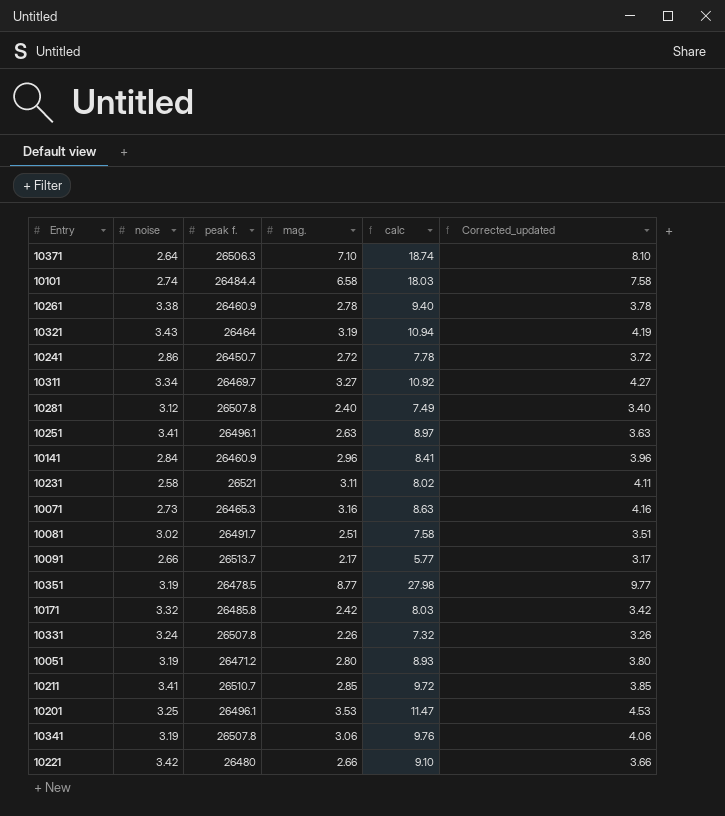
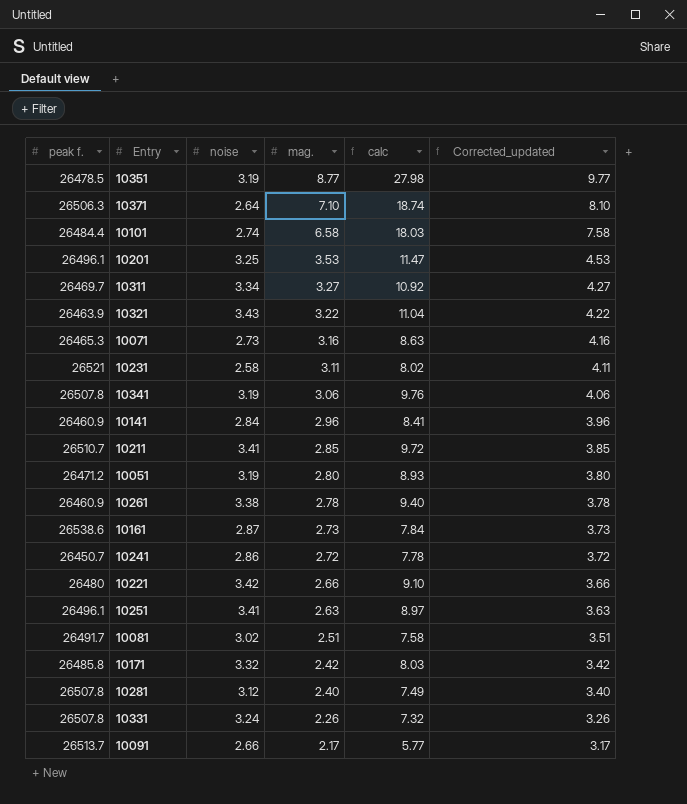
row order: none -> mag. descending
column peak f. | position: 3 -> 1
10321 | peak f.: 26464 -> 26463.9
10321 | mag.: 3.19 -> 3.22
10321 | calc: 10.94 -> 11.04
10321 | Corrected_updated: 4.19 -> 4.22
row 10161: none -> 26538.6 | 2.87 | 2.73 | 7.84 | 3.73

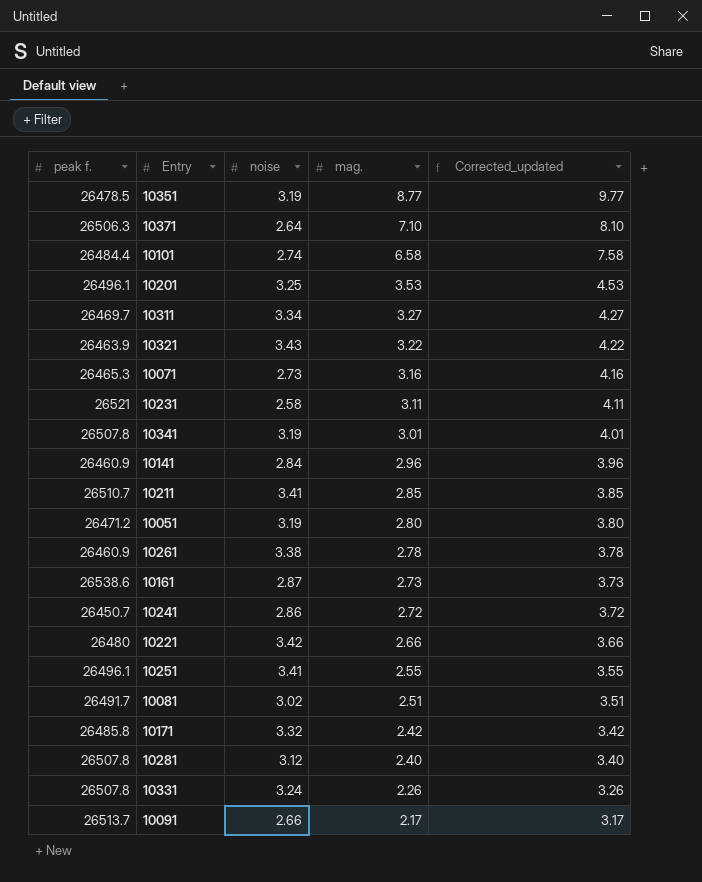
column calc | formula: [noise] * [mag.] -> none
10341 | mag.: 3.06 -> 3.01
10341 | Corrected_updated: 4.06 -> 4.01
10251 | mag.: 2.63 -> 2.55
10251 | Corrected_updated: 3.63 -> 3.55

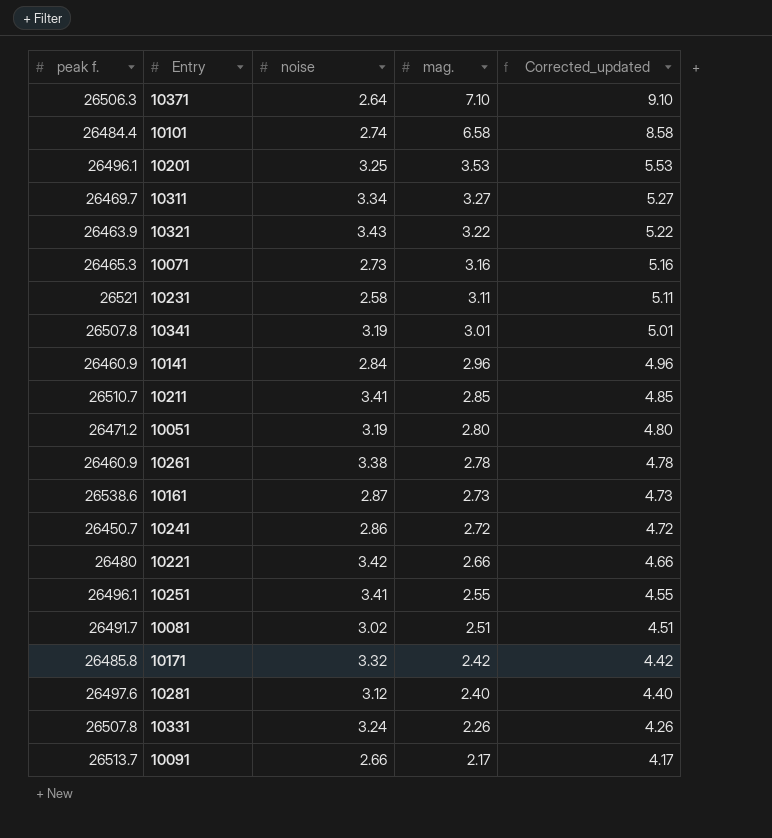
column Corrected_updated | formula: [mag.] + 1 -> [mag.] + 2
row 10351: 26478.5 | 3.19 | 8.77 | 9.77 -> none
10281 | peak f.: 26507.8 -> 26497.6

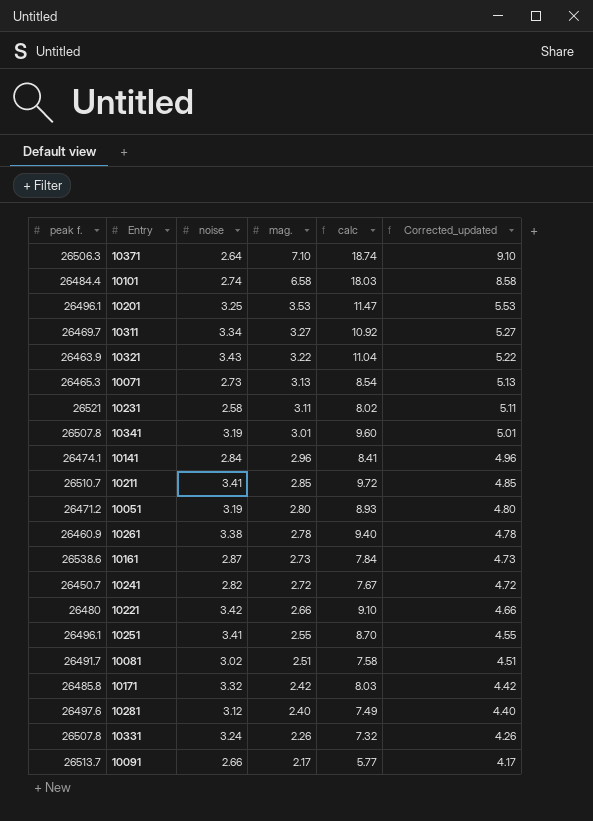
column calc | formula: none -> [noise] * [mag.]
10071 | mag.: 3.16 -> 3.13
10071 | Corrected_updated: 5.16 -> 5.13
10141 | peak f.: 26460.9 -> 26474.1
10241 | noise: 2.86 -> 2.82

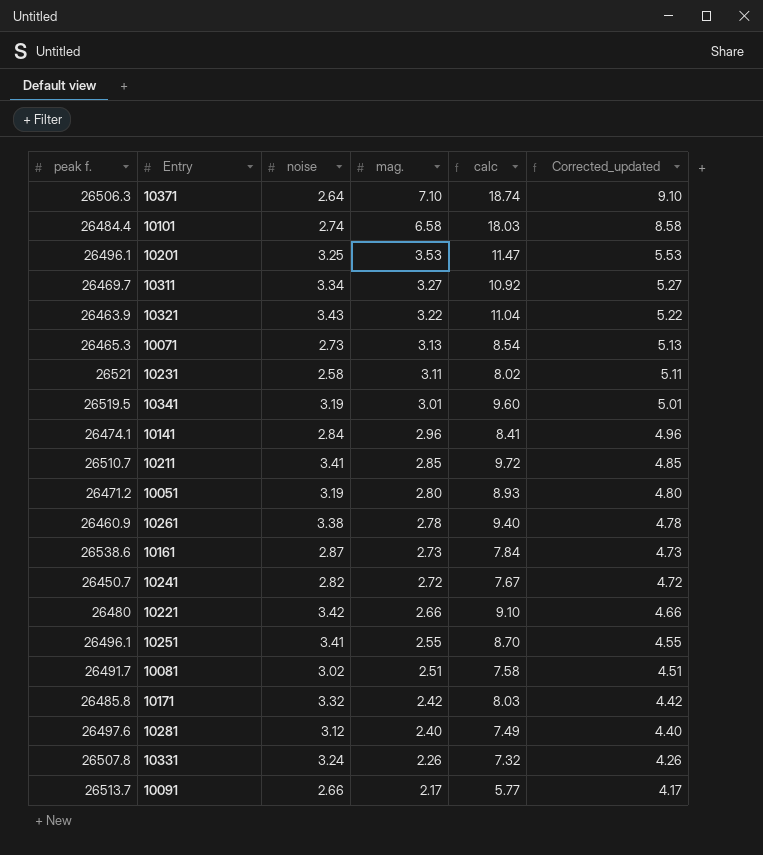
10341 | peak f.: 26507.8 -> 26519.5

